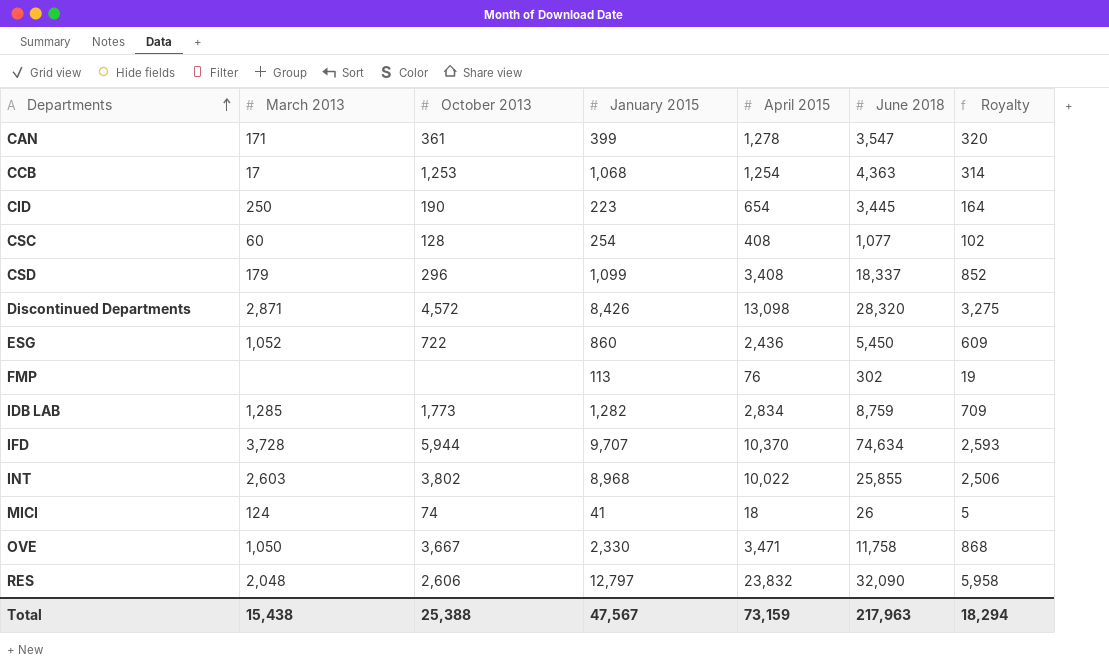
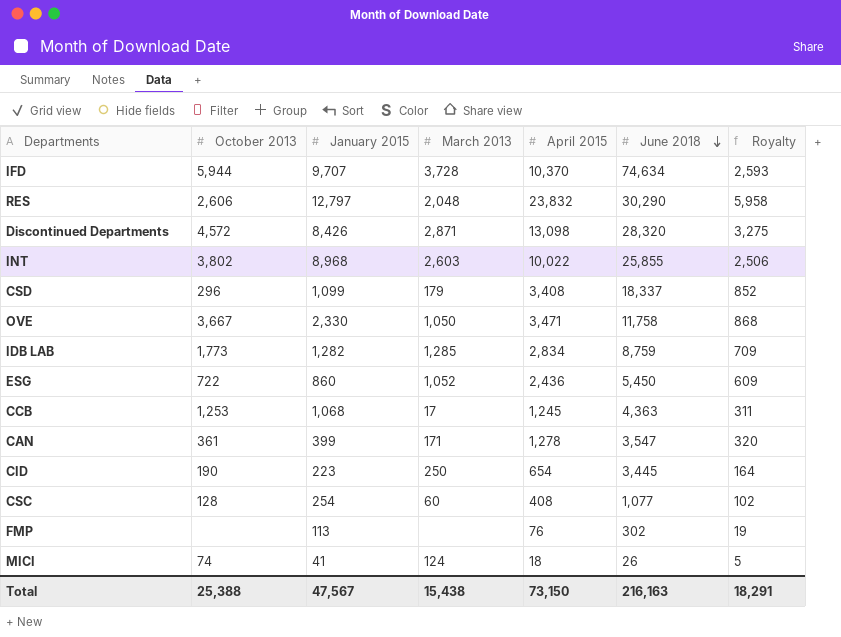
row order: Departments ascending -> June 2018 descending
column March 2013 | position: 2 -> 4
RES | June 2018: 32,090 -> 30,290
CCB | April 2015: 1,254 -> 1,245
CCB | Royalty: 314 -> 311
Total | April 2015: 73,159 -> 73,150
Total | June 2018: 217,963 -> 216,163
Total | Royalty: 18,294 -> 18,291

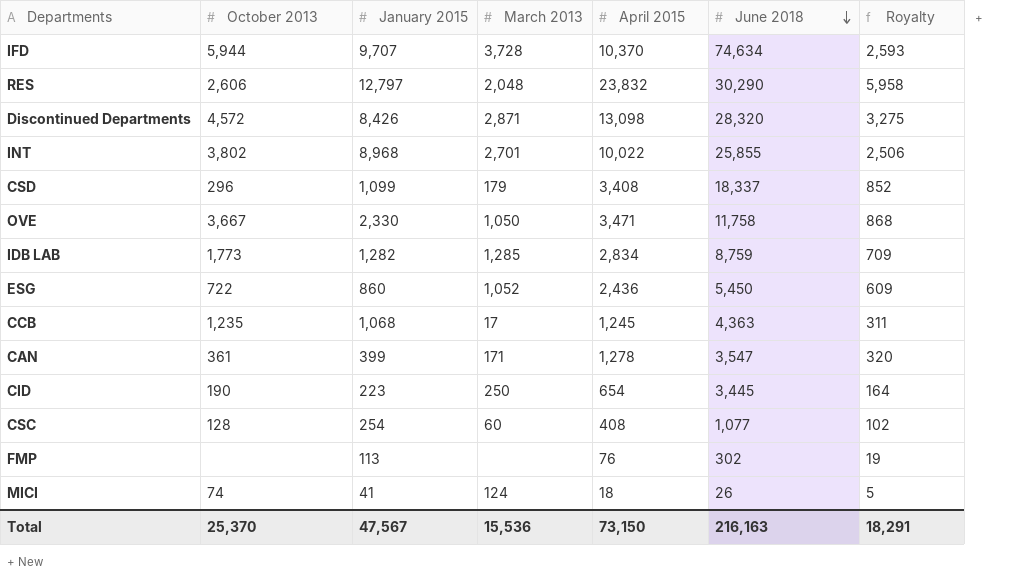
INT | March 2013: 2,603 -> 2,701
CCB | October 2013: 1,253 -> 1,235
Total | October 2013: 25,388 -> 25,370
Total | March 2013: 15,438 -> 15,536

